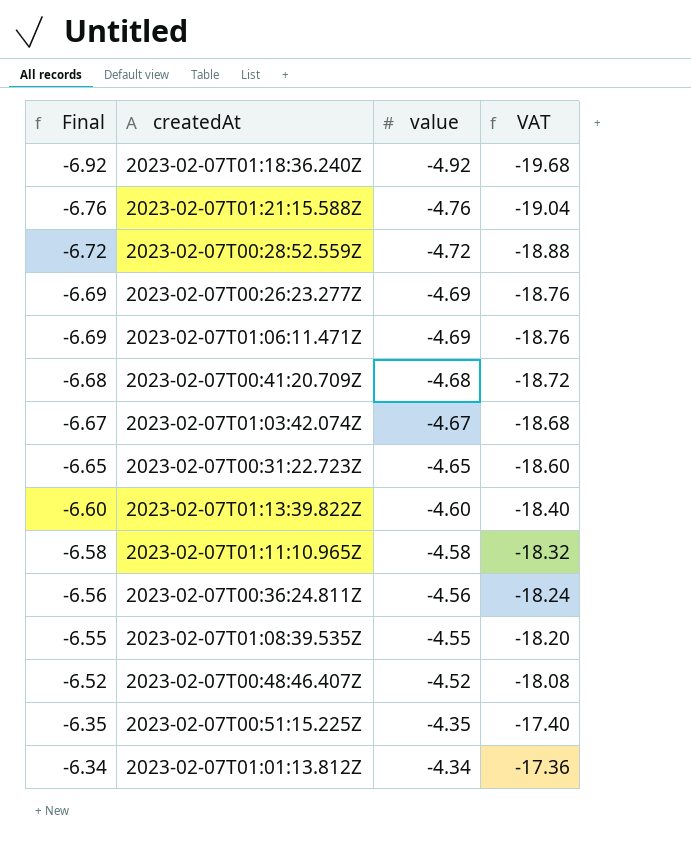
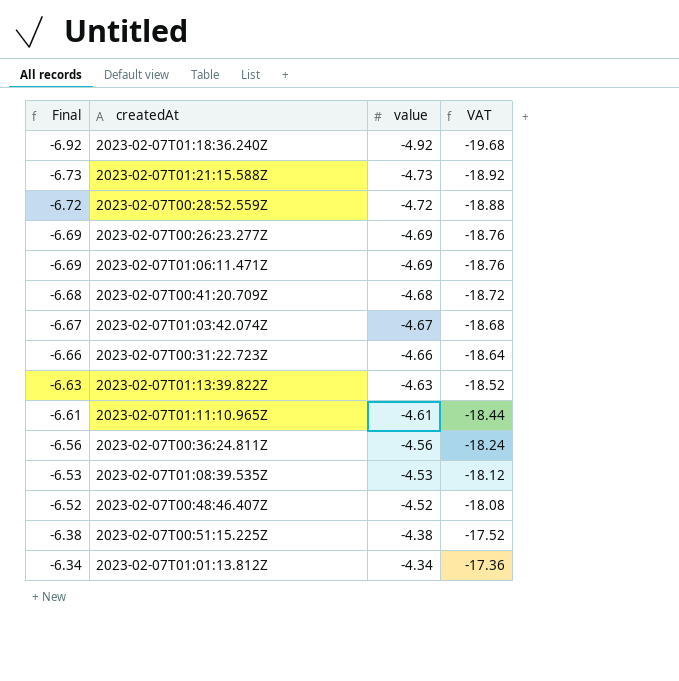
2023-02-07T01:21:15.588Z | Final: -6.76 -> -6.73
2023-02-07T01:21:15.588Z | value: -4.76 -> -4.73
2023-02-07T01:21:15.588Z | VAT: -19.04 -> -18.92
2023-02-07T00:31:22.723Z | Final: -6.65 -> -6.66
2023-02-07T00:31:22.723Z | value: -4.65 -> -4.66
2023-02-07T00:31:22.723Z | VAT: -18.60 -> -18.64
2023-02-07T01:13:39.822Z | Final: -6.60 -> -6.63
2023-02-07T01:13:39.822Z | value: -4.60 -> -4.63
2023-02-07T01:13:39.822Z | VAT: -18.40 -> -18.52
2023-02-07T01:11:10.965Z | Final: -6.58 -> -6.61
2023-02-07T01:11:10.965Z | value: -4.58 -> -4.61
2023-02-07T01:11:10.965Z | VAT: -18.32 -> -18.44
2023-02-07T01:08:39.535Z | Final: -6.55 -> -6.53
2023-02-07T01:08:39.535Z | value: -4.55 -> -4.53
2023-02-07T01:08:39.535Z | VAT: -18.20 -> -18.12
2023-02-07T00:51:15.225Z | Final: -6.35 -> -6.38
2023-02-07T00:51:15.225Z | value: -4.35 -> -4.38
2023-02-07T00:51:15.225Z | VAT: -17.40 -> -17.52

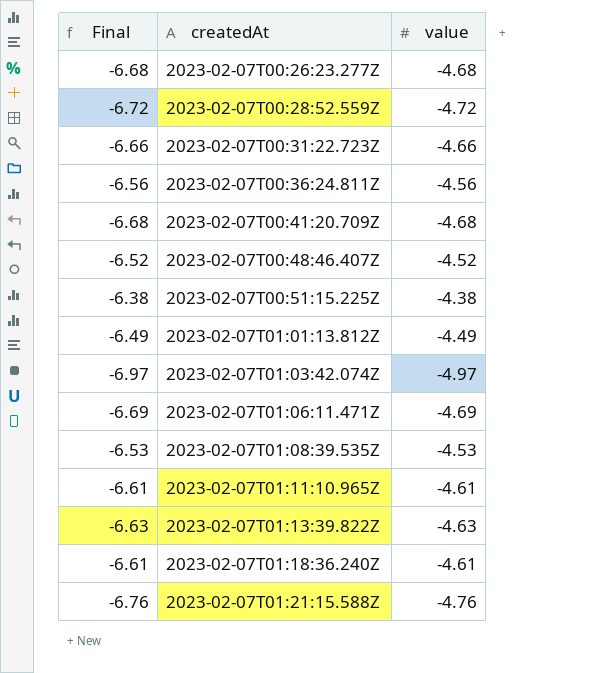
row order: Final ascending -> createdAt ascending
column VAT | formula: [value] * 4 -> none
2023-02-07T00:26:23.277Z | Final: -6.69 -> -6.68
2023-02-07T00:26:23.277Z | value: -4.69 -> -4.68
2023-02-07T01:01:13.812Z | Final: -6.34 -> -6.49
2023-02-07T01:01:13.812Z | value: -4.34 -> -4.49
2023-02-07T01:03:42.074Z | Final: -6.67 -> -6.97
2023-02-07T01:03:42.074Z | value: -4.67 -> -4.97
2023-02-07T01:18:36.240Z | Final: -6.92 -> -6.61
2023-02-07T01:18:36.240Z | value: -4.92 -> -4.61
2023-02-07T01:21:15.588Z | Final: -6.73 -> -6.76
2023-02-07T01:21:15.588Z | value: -4.73 -> -4.76

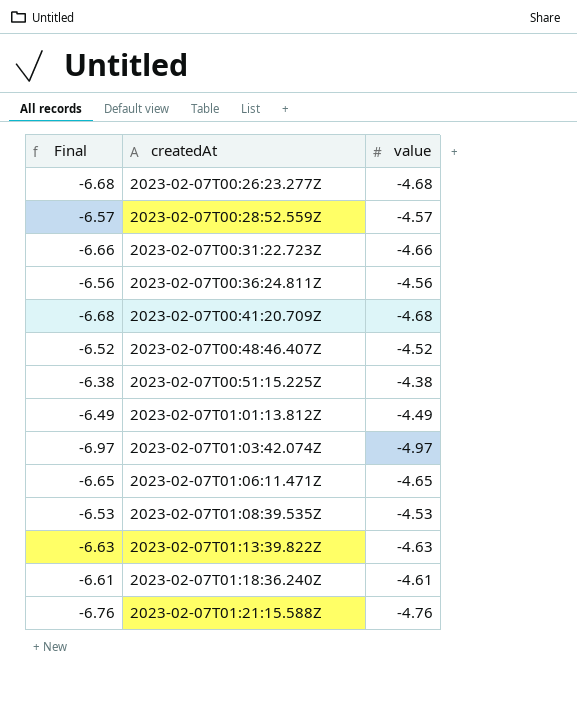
row 2023-02-07T01:11:10.965Z: -6.61 | -4.61 -> none
2023-02-07T00:28:52.559Z | Final: -6.72 -> -6.57
2023-02-07T00:28:52.559Z | value: -4.72 -> -4.57
2023-02-07T01:06:11.471Z | Final: -6.69 -> -6.65
2023-02-07T01:06:11.471Z | value: -4.69 -> -4.65

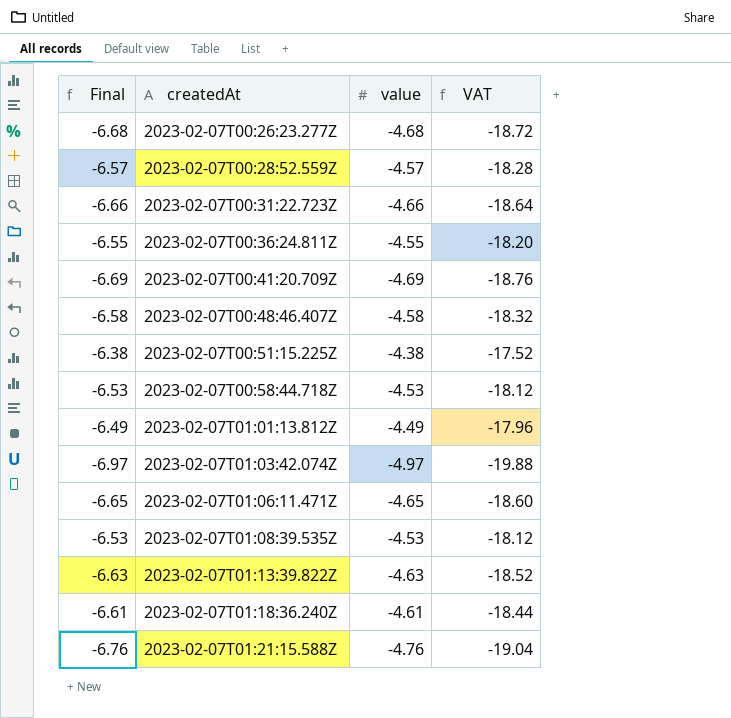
column VAT | formula: none -> [value] * 4
2023-02-07T00:36:24.811Z | Final: -6.56 -> -6.55
2023-02-07T00:36:24.811Z | value: -4.56 -> -4.55
2023-02-07T00:41:20.709Z | Final: -6.68 -> -6.69
2023-02-07T00:41:20.709Z | value: -4.68 -> -4.69
2023-02-07T00:48:46.407Z | Final: -6.52 -> -6.58
2023-02-07T00:48:46.407Z | value: -4.52 -> -4.58
row 2023-02-07T00:58:44.718Z: none -> -6.53 | -4.53 | -18.12

